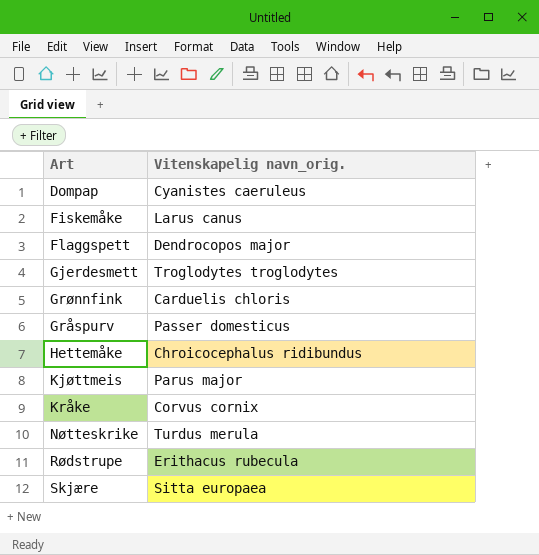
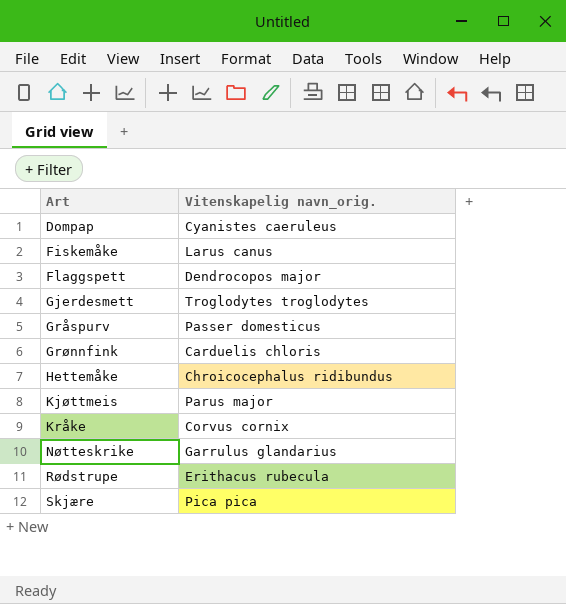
row order: none -> Art ascending
Nøtteskrike | Vitenskapelig navn_orig.: Turdus merula -> Garrulus glandarius
Skjære | Vitenskapelig navn_orig.: Sitta europaea -> Pica pica

